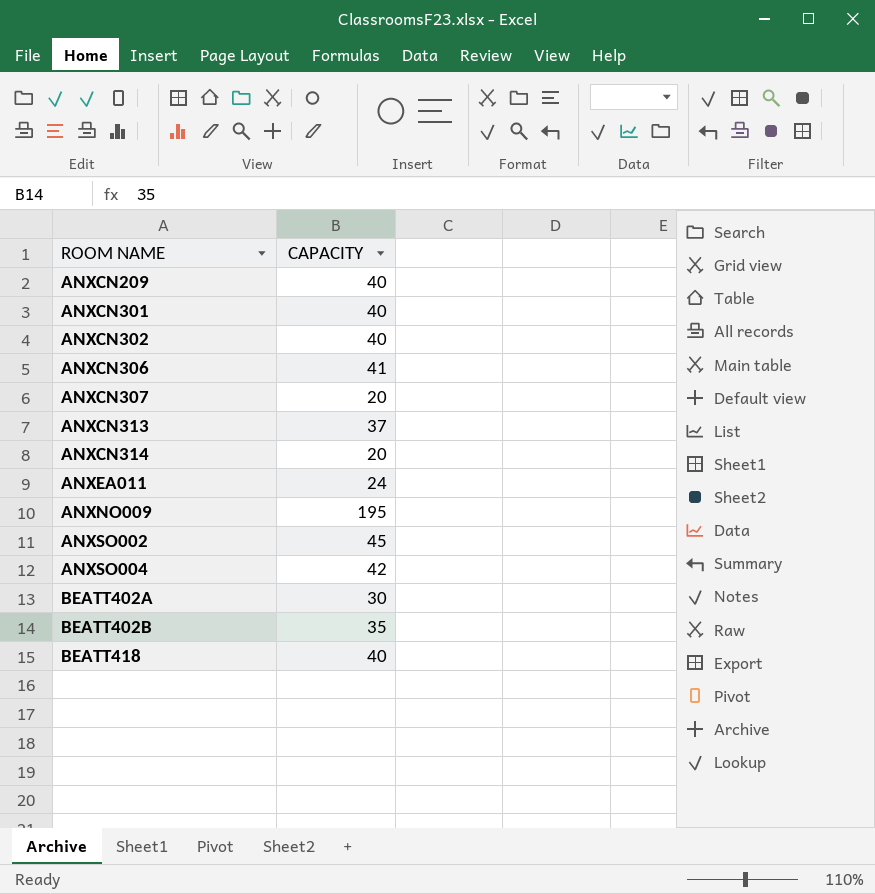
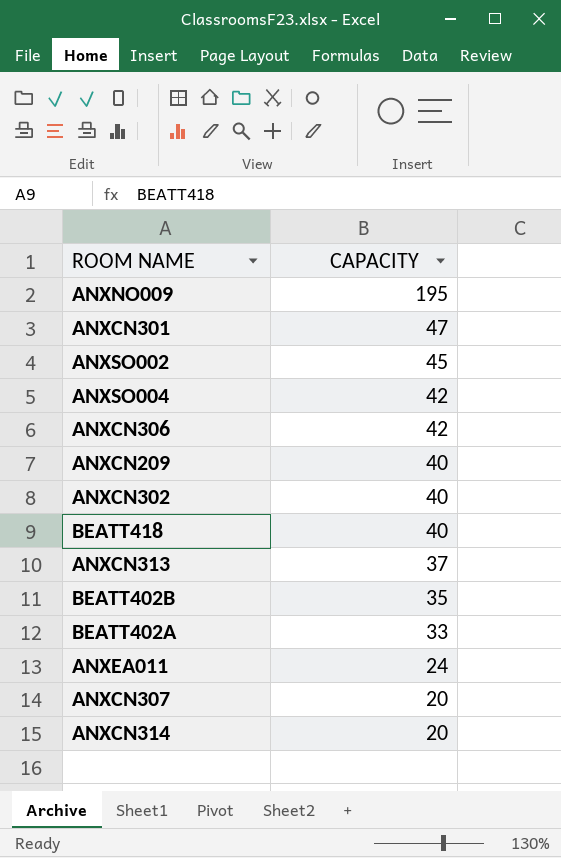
row order: ROOM NAME ascending -> CAPACITY descending
ANXCN301 | CAPACITY: 40 -> 47
ANXCN306 | CAPACITY: 41 -> 42
BEATT402A | CAPACITY: 30 -> 33

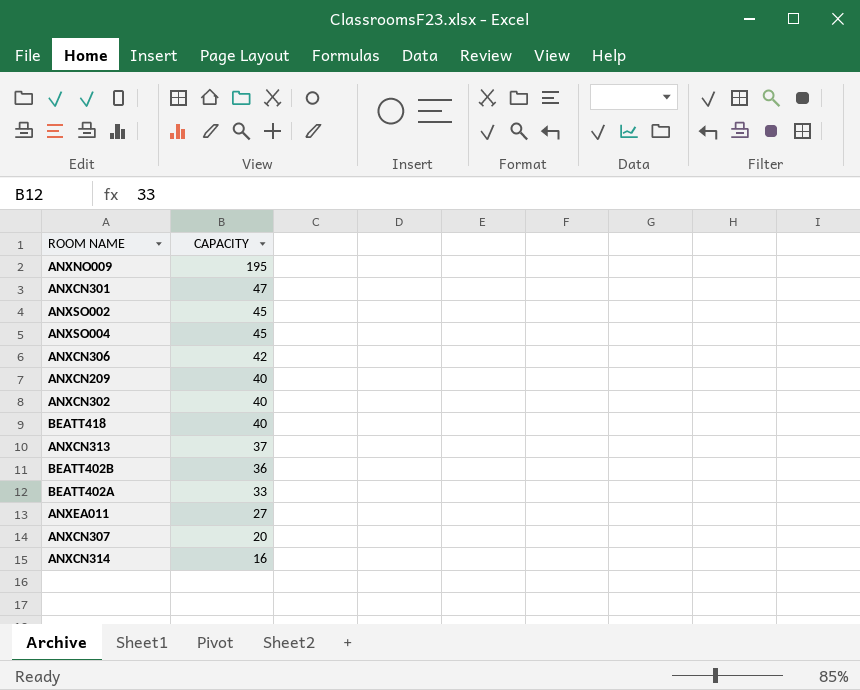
ANXSO004 | CAPACITY: 42 -> 45
BEATT402B | CAPACITY: 35 -> 36
ANXEA011 | CAPACITY: 24 -> 27
ANXCN314 | CAPACITY: 20 -> 16

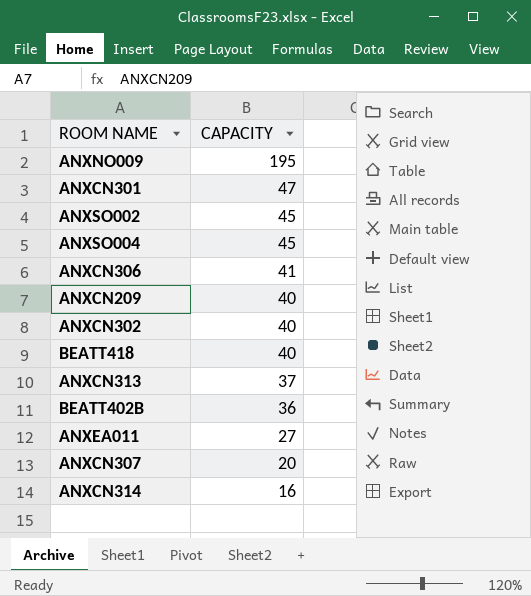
row BEATT402A: 33 -> none
ANXCN306 | CAPACITY: 42 -> 41

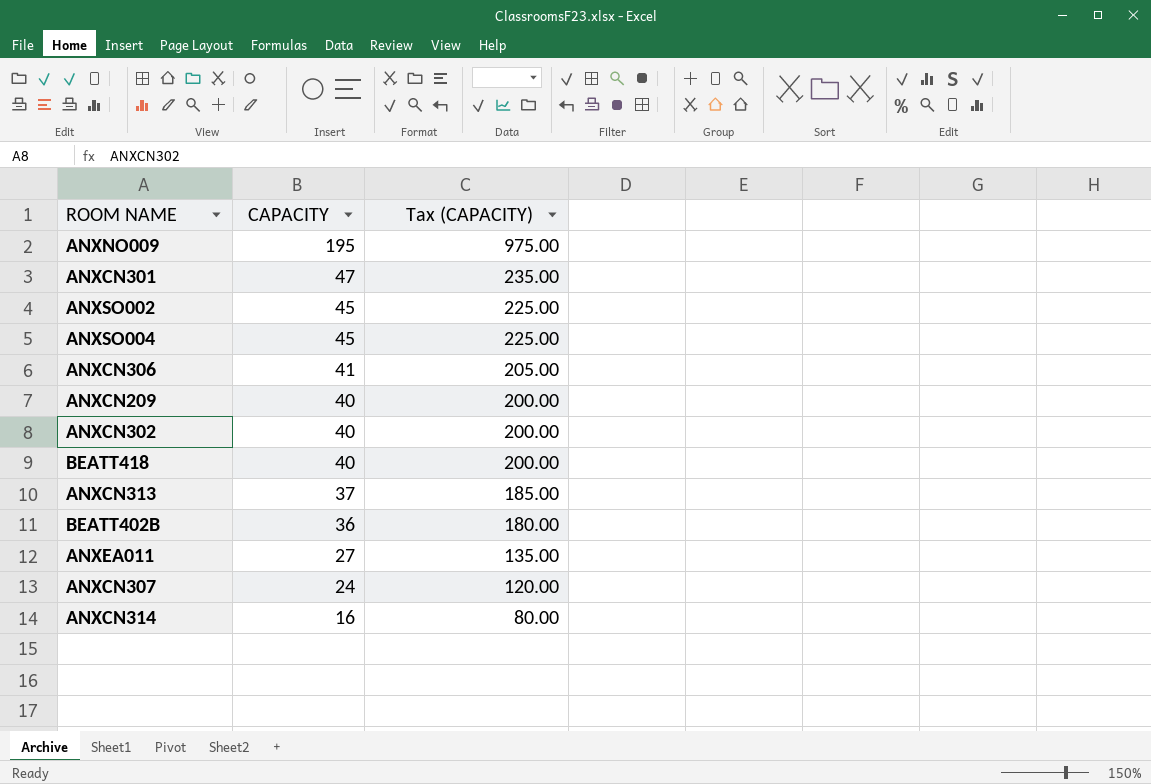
column Tax (CAPACITY) | formula: none -> [CAPACITY] * 5
ANXCN307 | CAPACITY: 20 -> 24

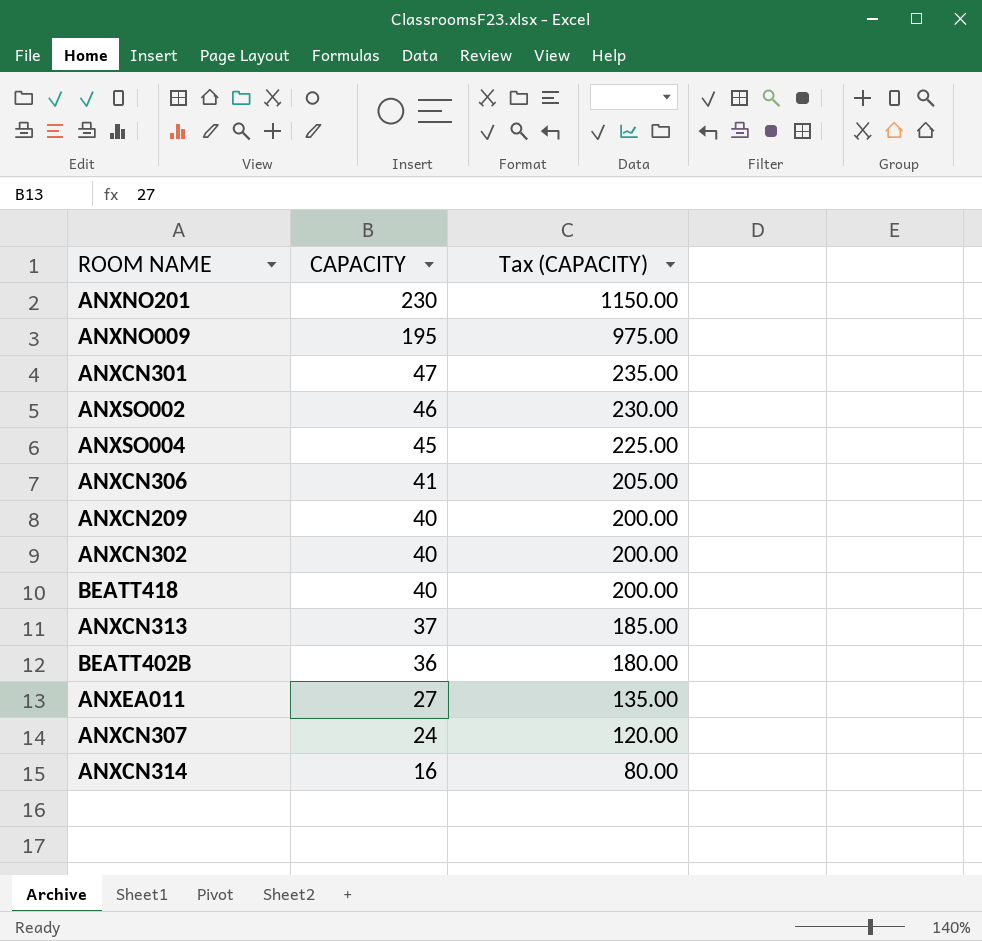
row ANXNO201: none -> 230 | 1150.00
ANXSO002 | CAPACITY: 45 -> 46
ANXSO002 | Tax (CAPACITY): 225.00 -> 230.00

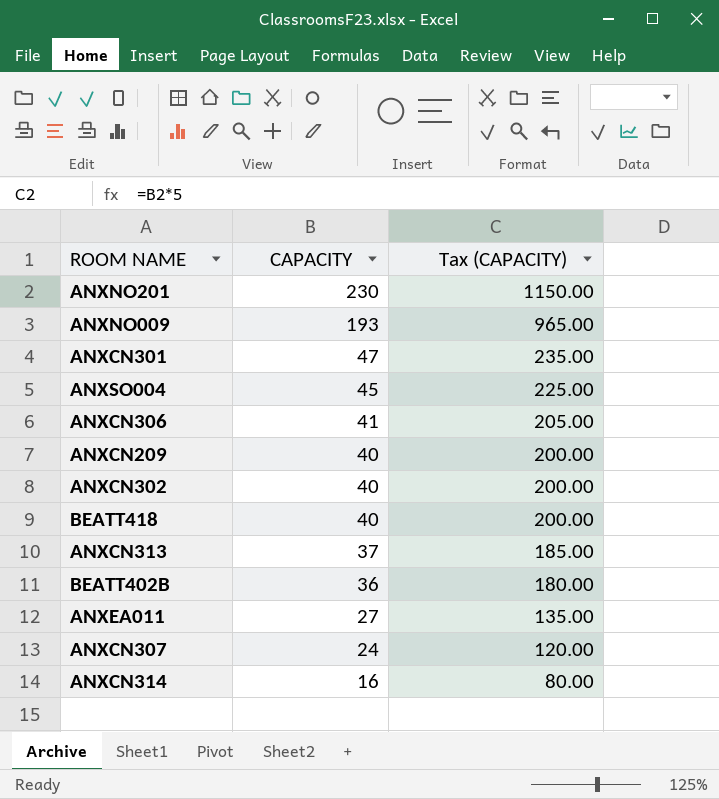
row ANXSO002: 46 | 230.00 -> none
ANXNO009 | CAPACITY: 195 -> 193
ANXNO009 | Tax (CAPACITY): 975.00 -> 965.00

